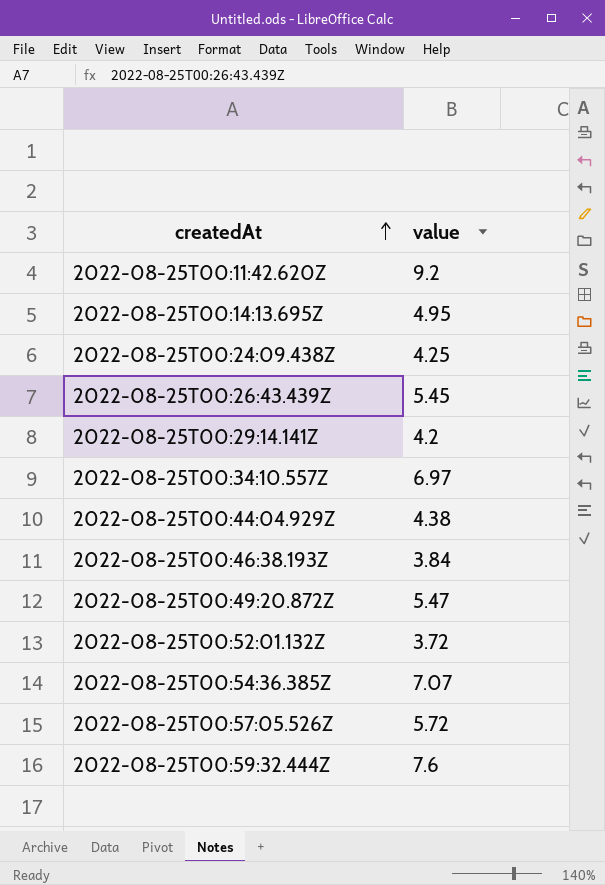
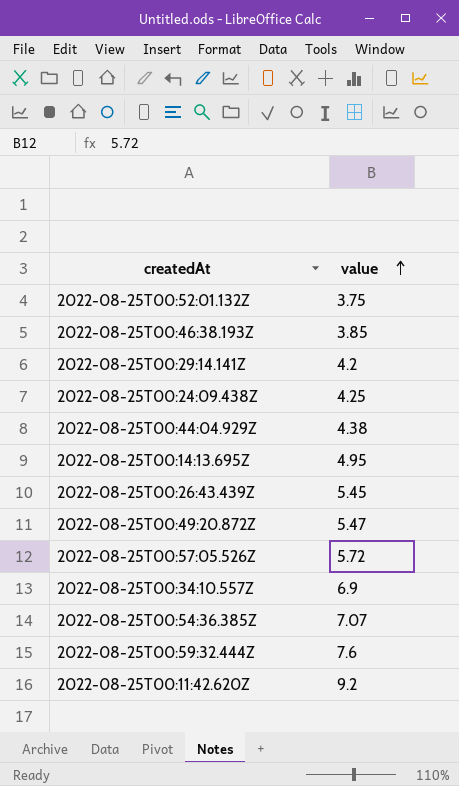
row order: createdAt ascending -> value ascending
2022-08-25T00:52:01.132Z | value: 3.72 -> 3.75
2022-08-25T00:46:38.193Z | value: 3.84 -> 3.85
2022-08-25T00:34:10.557Z | value: 6.97 -> 6.9

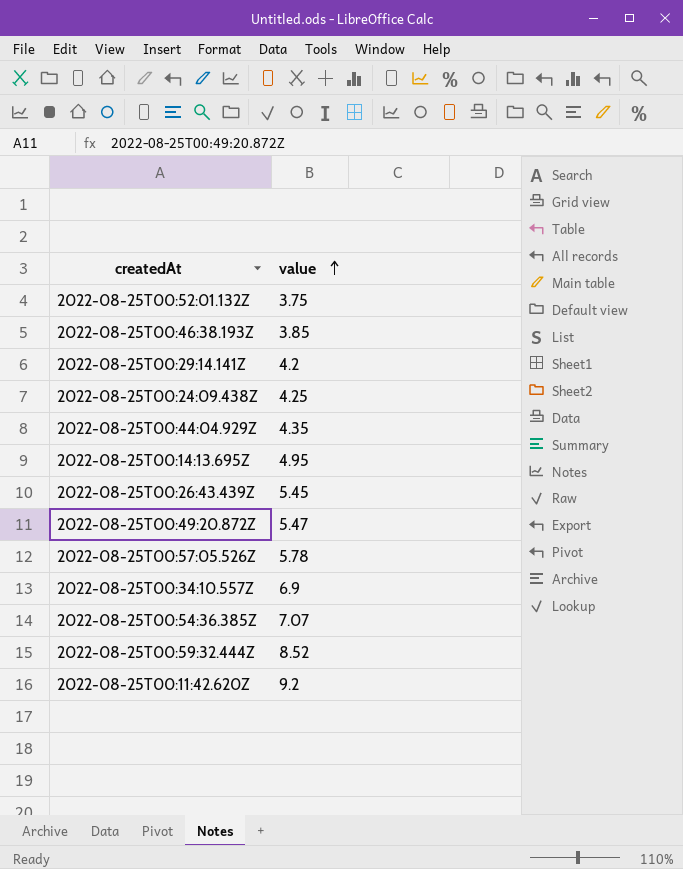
2022-08-25T00:44:04.929Z | value: 4.38 -> 4.35
2022-08-25T00:57:05.526Z | value: 5.72 -> 5.78
2022-08-25T00:59:32.444Z | value: 7.6 -> 8.52

